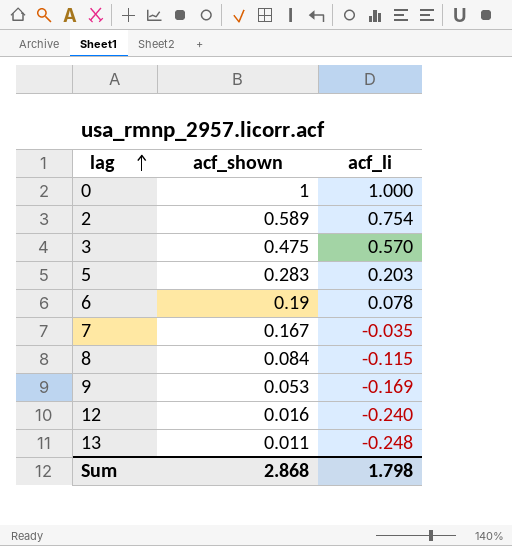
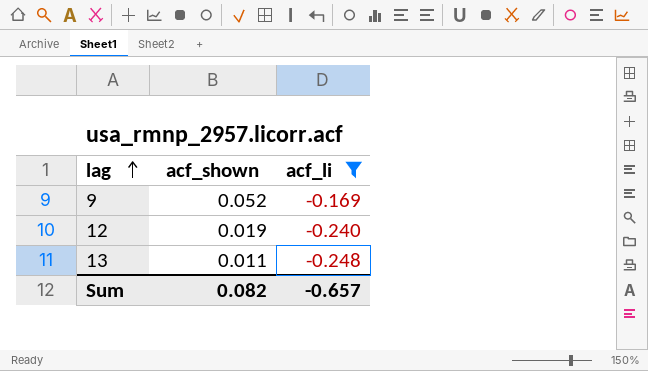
filter: none -> acf_li <= -0.169
9 | acf_shown: 0.053 -> 0.052
12 | acf_shown: 0.016 -> 0.019
Sum | acf_shown: 2.868 -> 0.082
Sum | acf_li: 1.798 -> -0.657

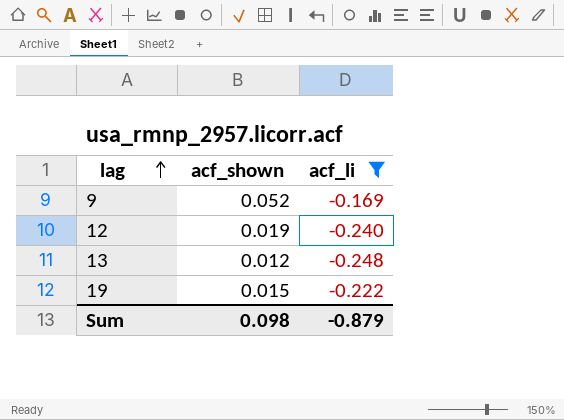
13 | acf_shown: 0.011 -> 0.012
row 19: none -> 0.015 | -0.222
Sum | acf_shown: 0.082 -> 0.098
Sum | acf_li: -0.657 -> -0.879

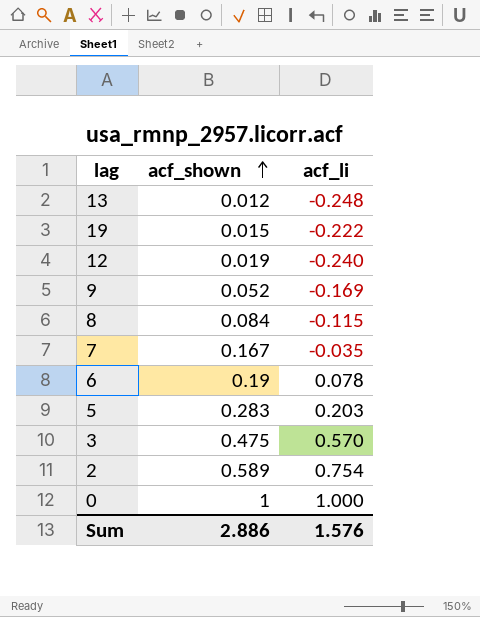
filter: acf_li <= -0.169 -> none
row order: lag ascending -> acf_shown ascending
Sum | acf_shown: 0.098 -> 2.886
Sum | acf_li: -0.879 -> 1.576

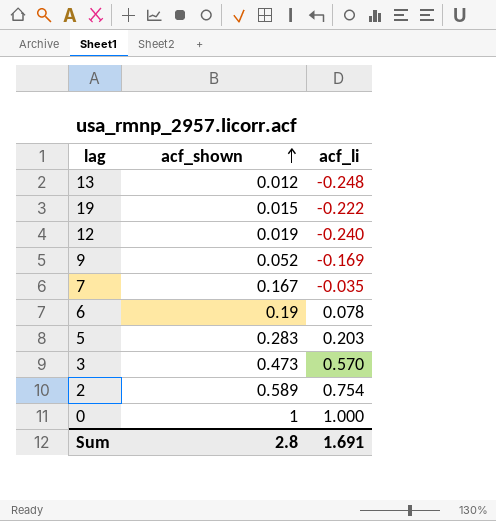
row 8: 0.084 | -0.115 -> none
3 | acf_shown: 0.475 -> 0.473
Sum | acf_shown: 2.886 -> 2.8
Sum | acf_li: 1.576 -> 1.691

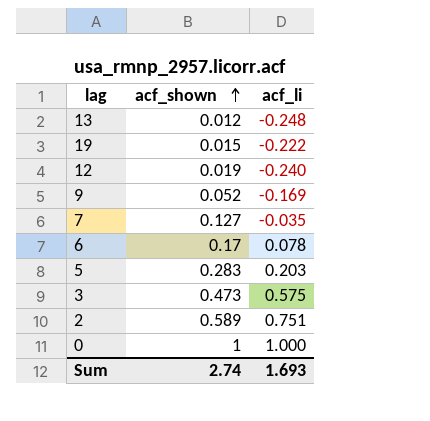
7 | acf_shown: 0.167 -> 0.127
6 | acf_shown: 0.19 -> 0.17
3 | acf_li: 0.570 -> 0.575
2 | acf_li: 0.754 -> 0.751
Sum | acf_shown: 2.8 -> 2.74
Sum | acf_li: 1.691 -> 1.693

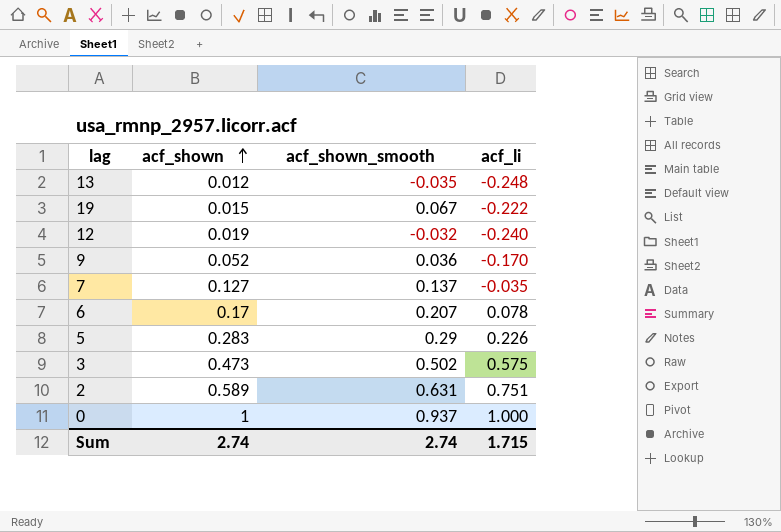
column acf_shown_smooth | position: none -> 3
9 | acf_li: -0.169 -> -0.170
5 | acf_li: 0.203 -> 0.226
Sum | acf_li: 1.693 -> 1.715

